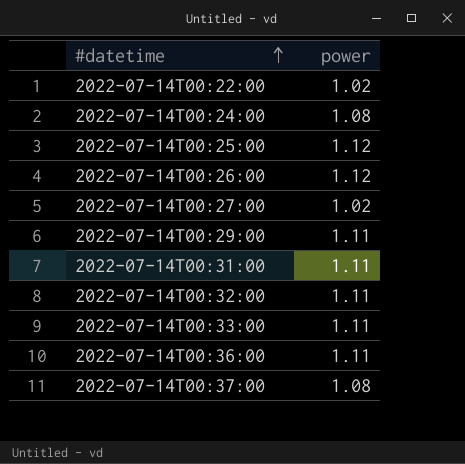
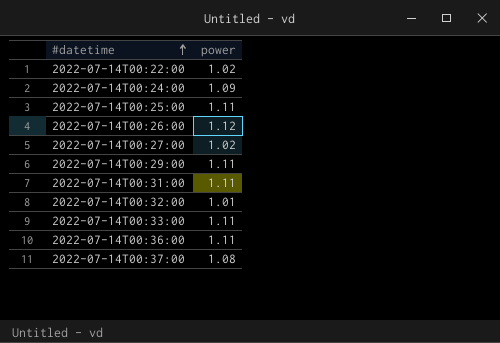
2022-07-14T00:24:00 | power: 1.08 -> 1.09
2022-07-14T00:25:00 | power: 1.12 -> 1.11
2022-07-14T00:32:00 | power: 1.11 -> 1.01

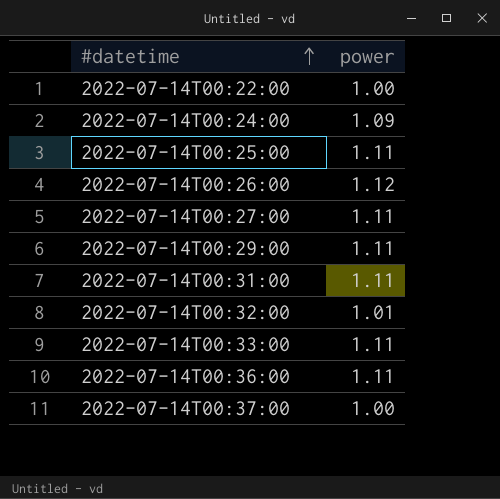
2022-07-14T00:22:00 | power: 1.02 -> 1.00
2022-07-14T00:27:00 | power: 1.02 -> 1.11
2022-07-14T00:37:00 | power: 1.08 -> 1.00

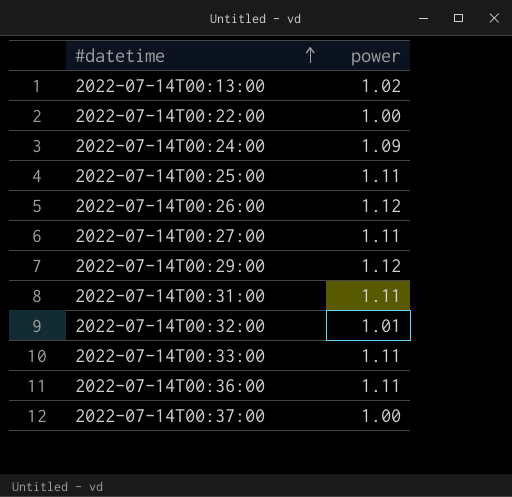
row 2022-07-14T00:13:00: none -> 1.02
2022-07-14T00:29:00 | power: 1.11 -> 1.12

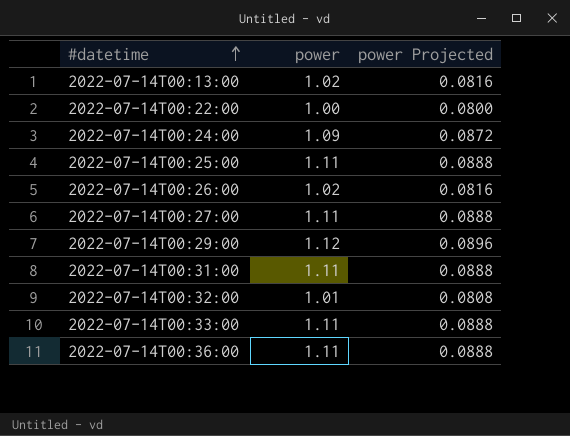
column power Projected | formula: none -> [power] * 0.08
row 2022-07-14T00:37:00: 1.00 -> none
2022-07-14T00:26:00 | power: 1.12 -> 1.02

